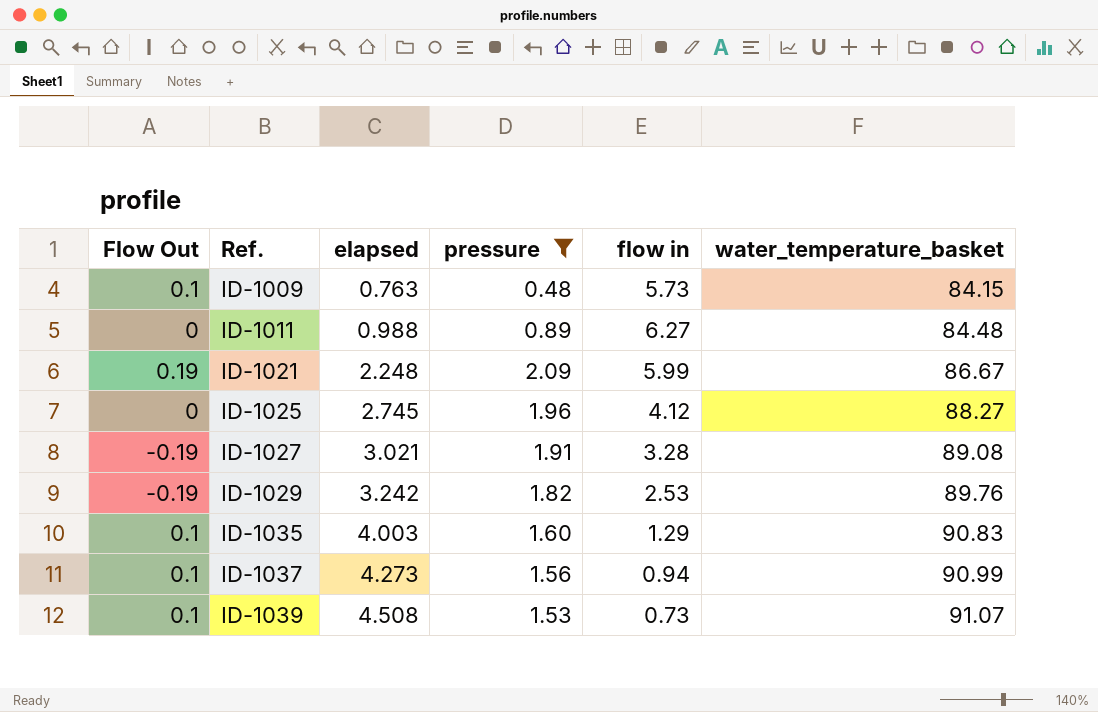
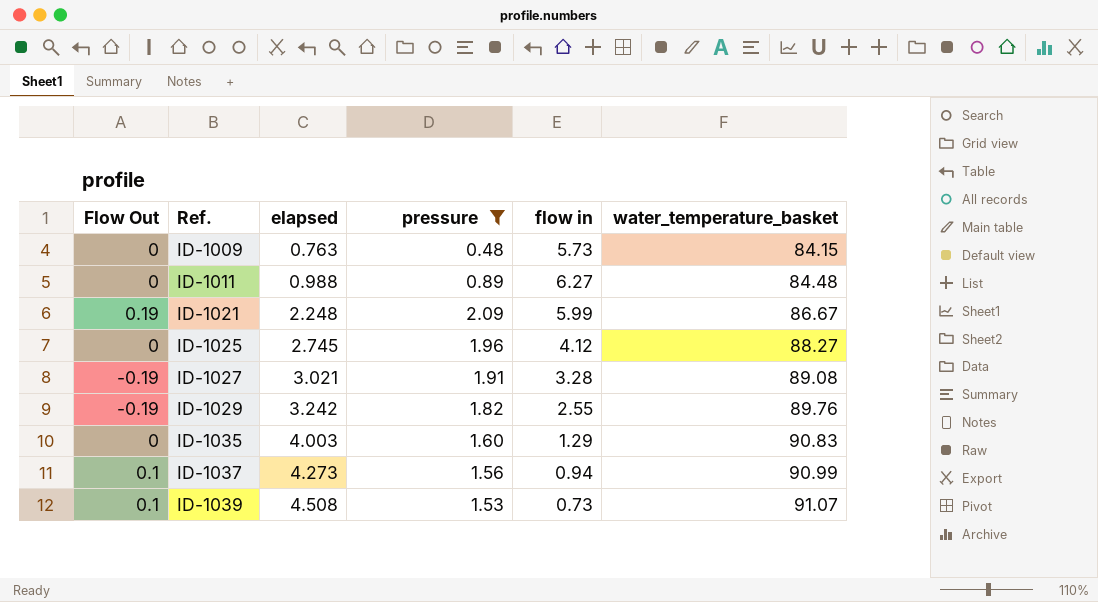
ID-1009 | Flow Out: 0.1 -> 0
ID-1029 | flow in: 2.53 -> 2.55
ID-1035 | Flow Out: 0.1 -> 0

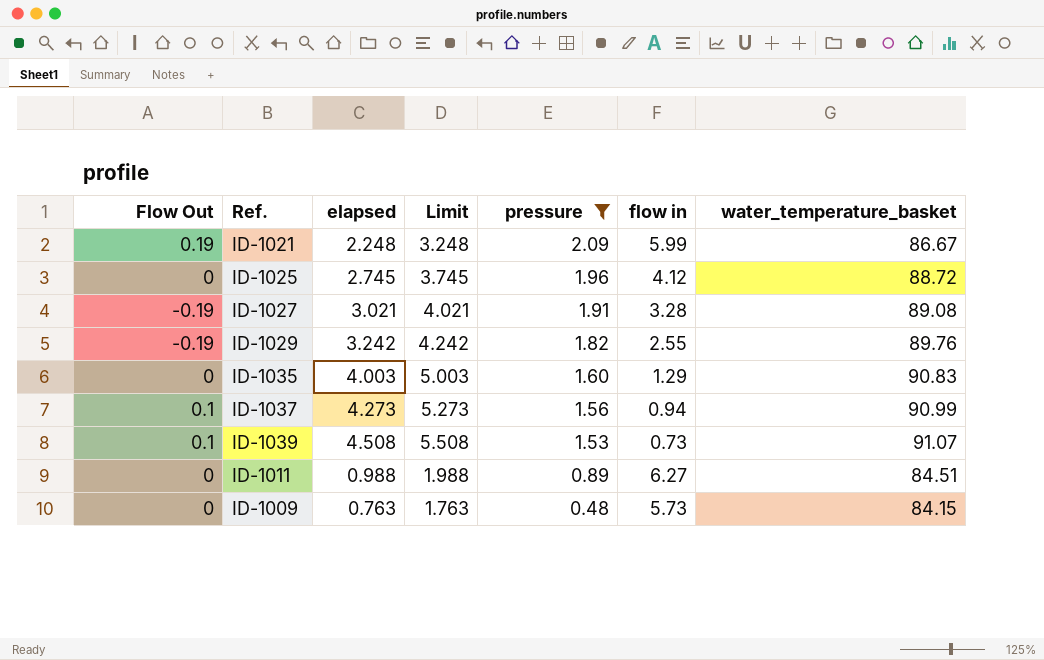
row order: Ref. ascending -> pressure descending
column Limit | formula: none -> [elapsed] + 1
ID-1025 | water_temperature_basket: 88.27 -> 88.72
ID-1011 | water_temperature_basket: 84.48 -> 84.51

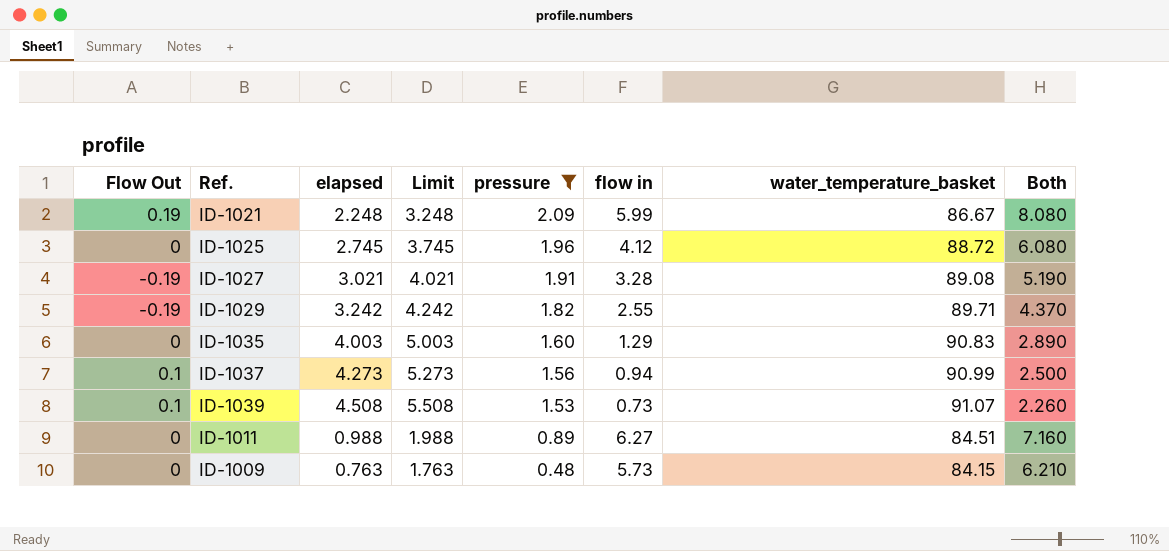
column Both | formula: none -> [pressure] + [flow in]
ID-1029 | water_temperature_basket: 89.76 -> 89.71

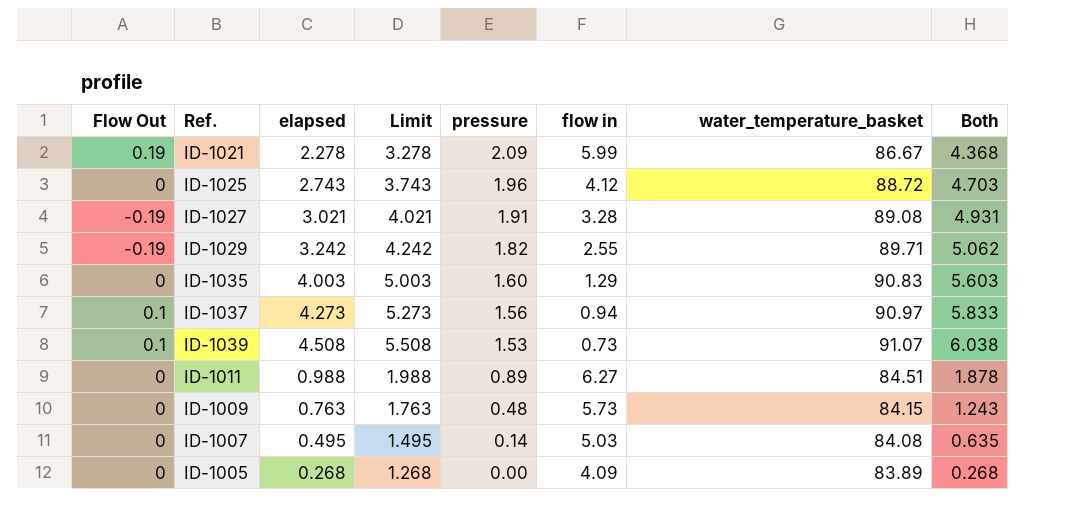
filter: pressure >= 0.48 -> none
column Both | formula: [pressure] + [flow in] -> [elapsed] + [pressure]
ID-1021 | elapsed: 2.248 -> 2.278
ID-1021 | Limit: 3.248 -> 3.278
ID-1025 | elapsed: 2.745 -> 2.743
ID-1025 | Limit: 3.745 -> 3.743
ID-1037 | water_temperature_basket: 90.99 -> 90.97

